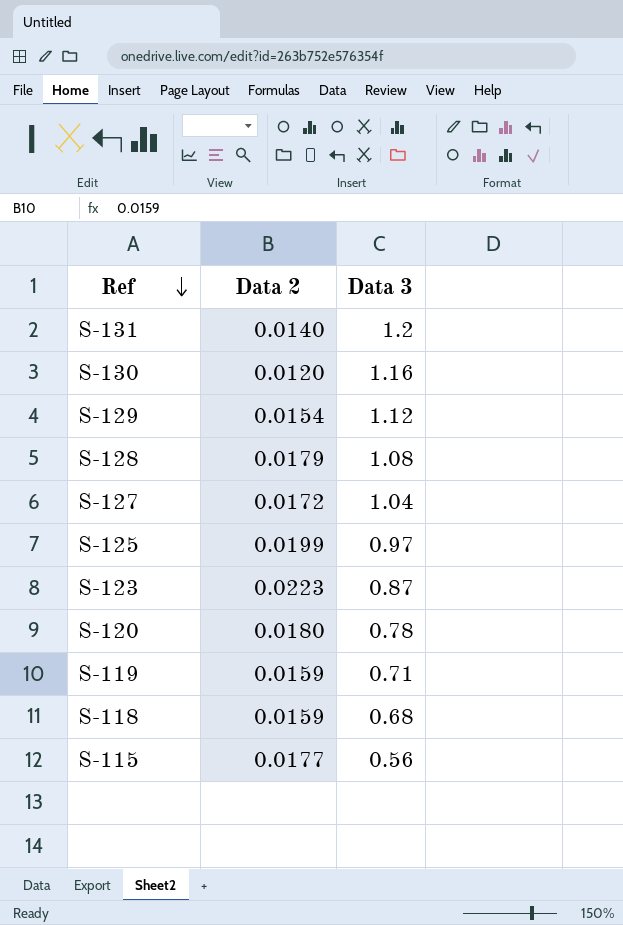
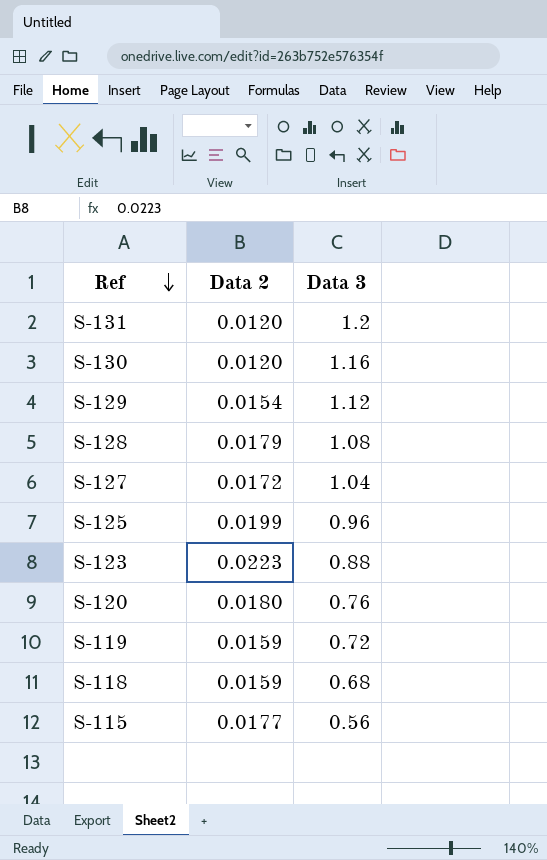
S-131 | Data 2: 0.0140 -> 0.0120
S-125 | Data 3: 0.97 -> 0.96
S-123 | Data 3: 0.87 -> 0.88
S-120 | Data 3: 0.78 -> 0.76
S-119 | Data 3: 0.71 -> 0.72

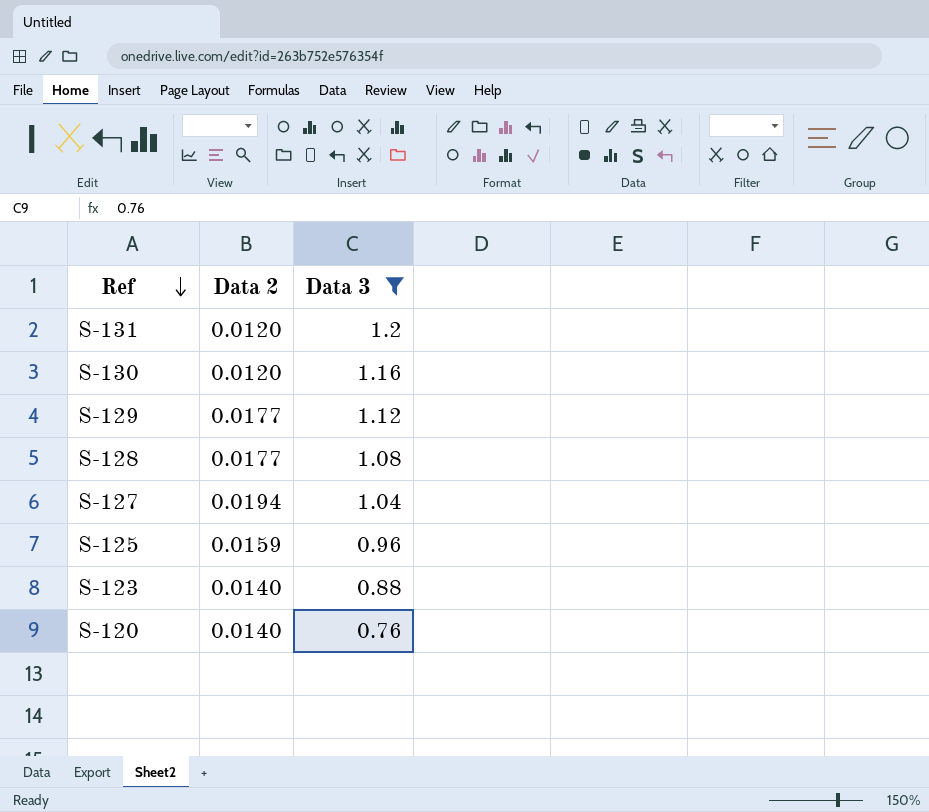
filter: none -> Data 3 >= 0.76
S-129 | Data 2: 0.0154 -> 0.0177
S-128 | Data 2: 0.0179 -> 0.0177
S-127 | Data 2: 0.0172 -> 0.0194
S-125 | Data 2: 0.0199 -> 0.0159
S-123 | Data 2: 0.0223 -> 0.0140
S-120 | Data 2: 0.0180 -> 0.0140

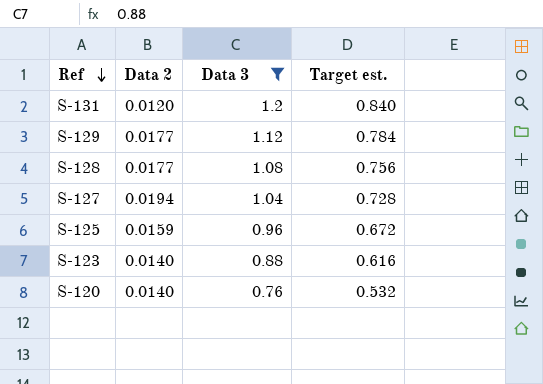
column Target est. | formula: none -> [Data 3] * 0.7
row S-130: 0.0120 | 1.16 -> none

